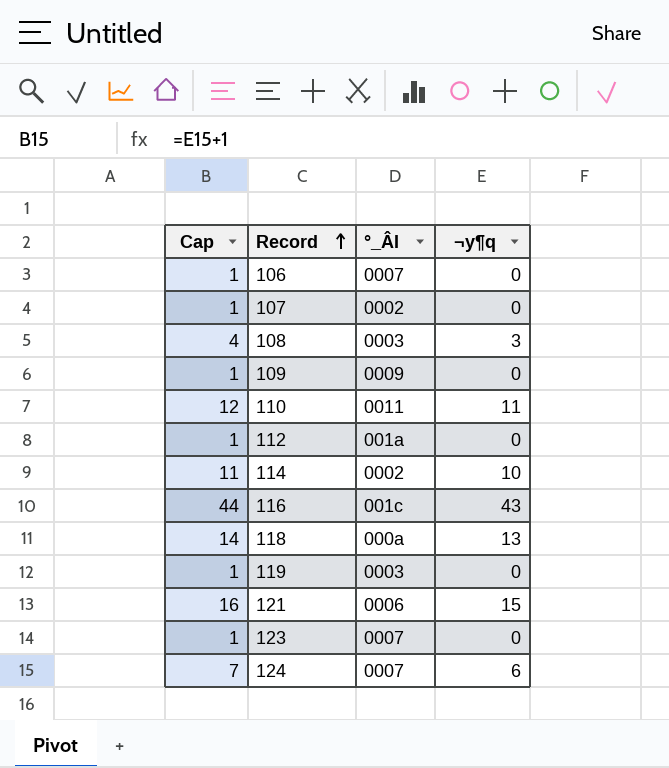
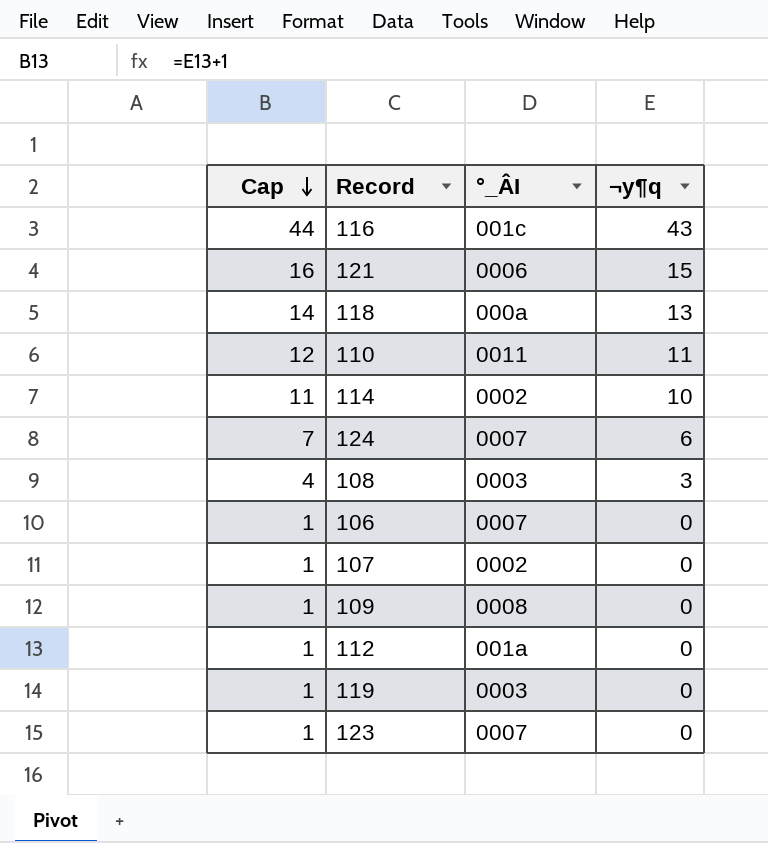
row order: Record ascending -> Cap descending
109 | °_ÂI: 0009 -> 0008

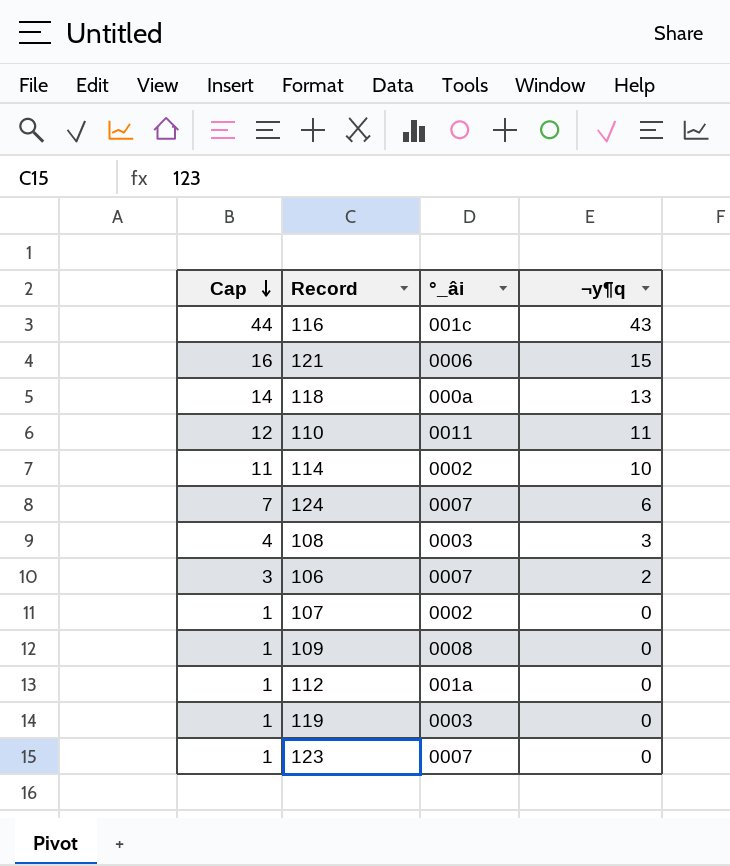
column name: °_ÂI -> °_âi
106 | Cap: 1 -> 3
106 | ¬y¶q: 0 -> 2

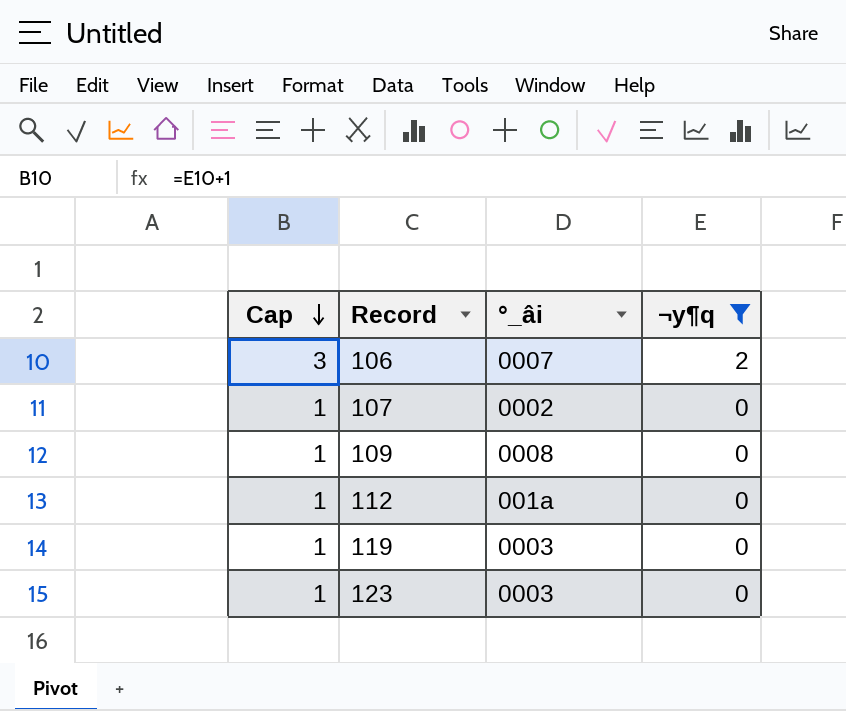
filter: none -> ¬y¶q <= 2
123 | °_âi: 0007 -> 0003

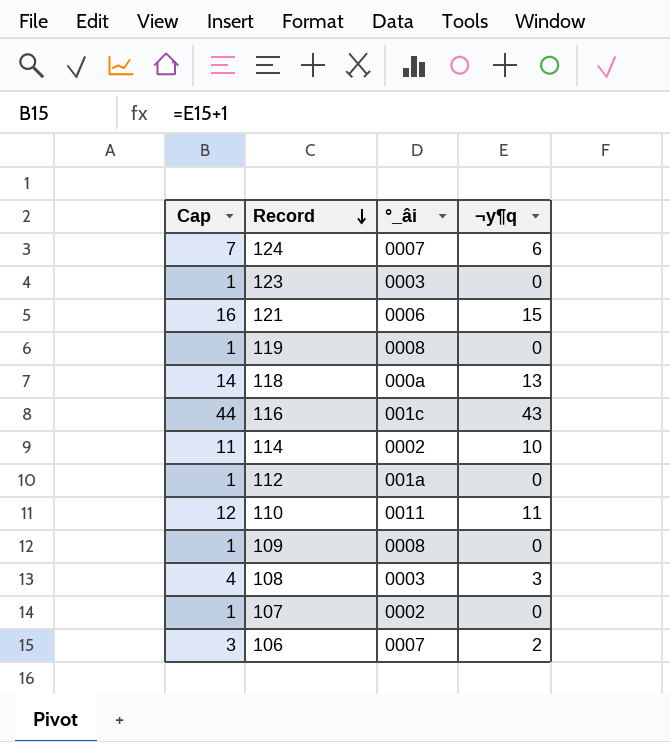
filter: ¬y¶q <= 2 -> none
row order: Cap descending -> Record descending
119 | °_âi: 0003 -> 0008

